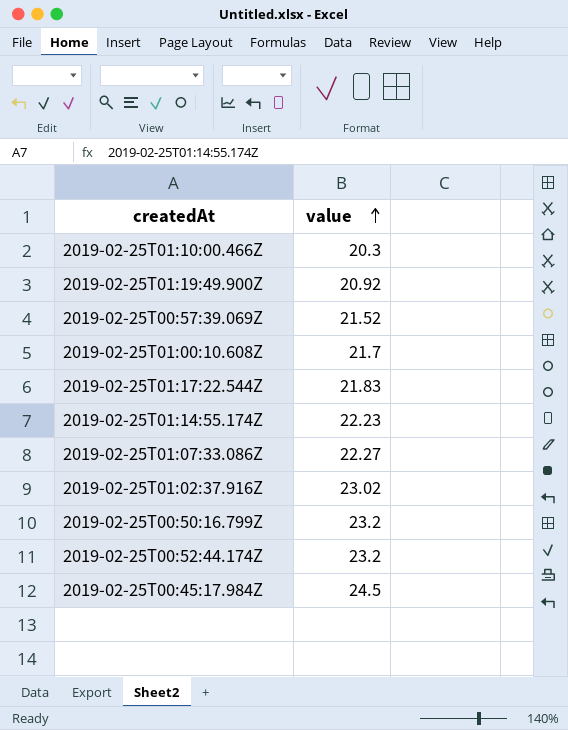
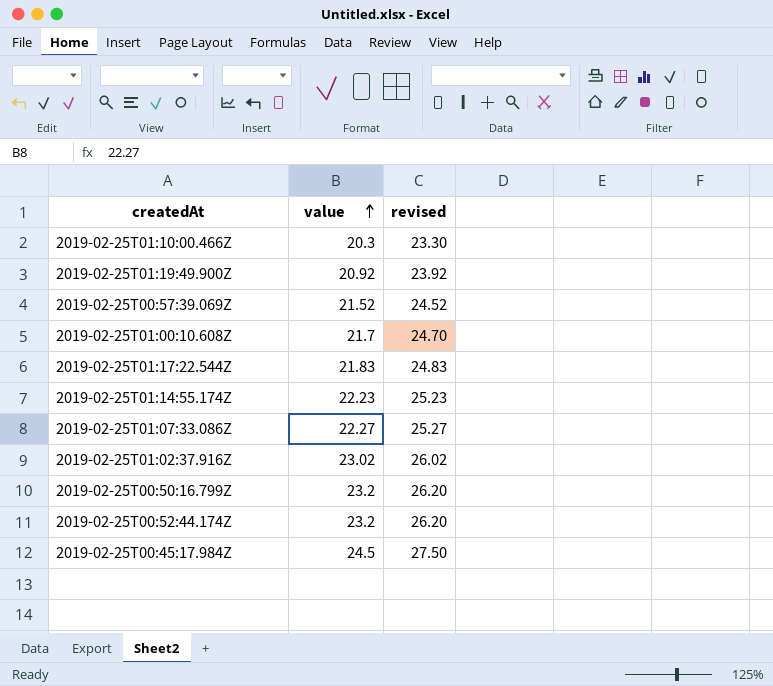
column revised | formula: none -> [value] + 3

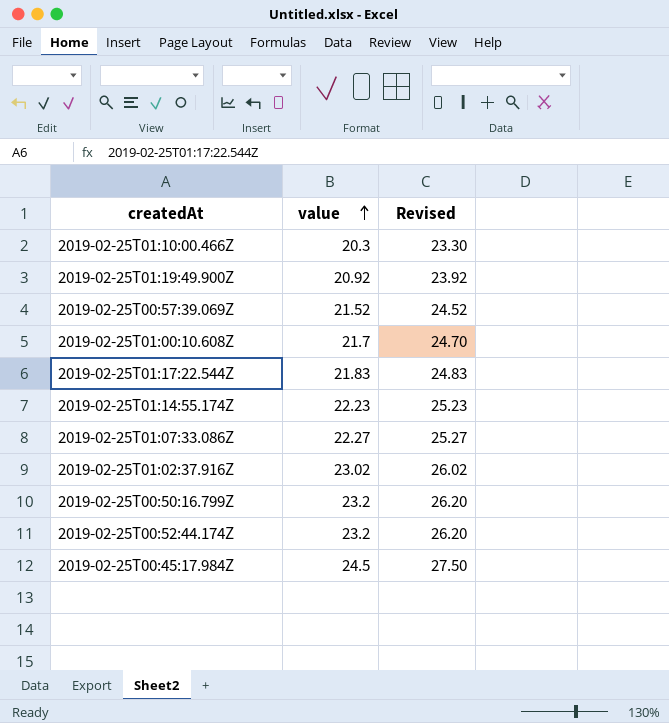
column name: revised -> Revised

